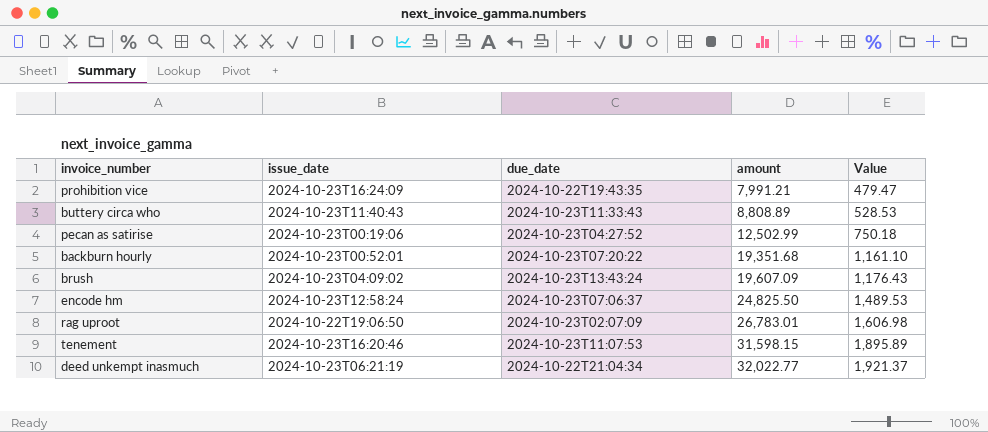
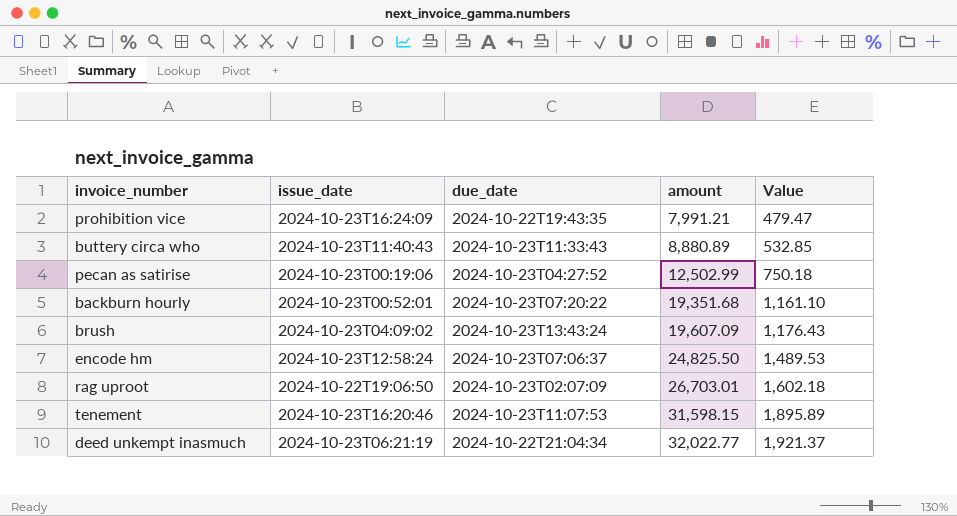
buttery circa who | amount: 8,808.89 -> 8,880.89
buttery circa who | Value: 528.53 -> 532.85
rag uproot | amount: 26,783.01 -> 26,703.01
rag uproot | Value: 1,606.98 -> 1,602.18

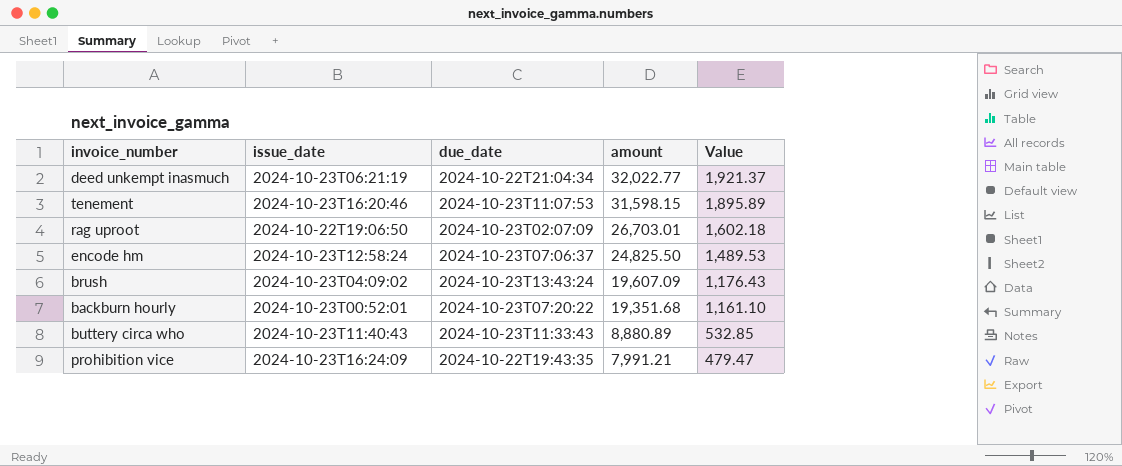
row order: amount ascending -> amount descending
row pecan as satirise: 2024-10-23T00:19:06 | 2024-10-23T04:27:52 | 12,502.99 | 750.18 -> none

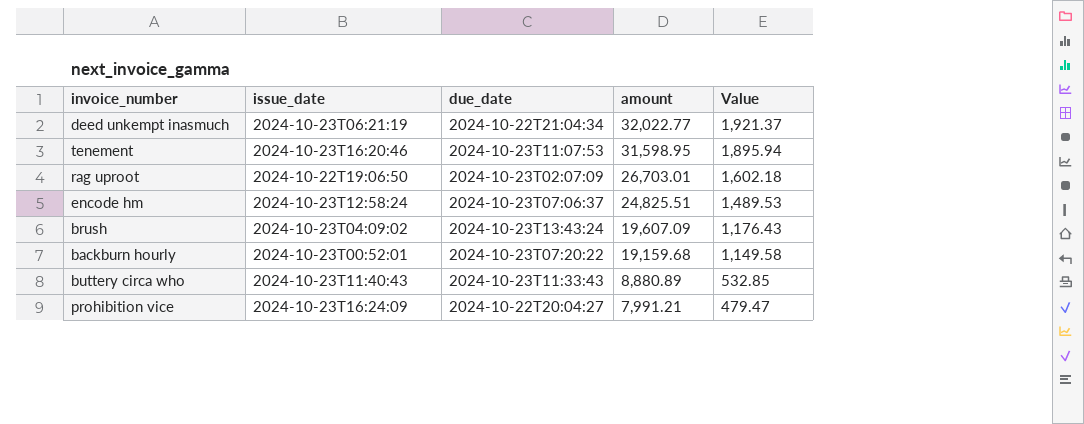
tenement | amount: 31,598.15 -> 31,598.95
tenement | Value: 1,895.89 -> 1,895.94
encode hm | amount: 24,825.50 -> 24,825.51
backburn hourly | amount: 19,351.68 -> 19,159.68
backburn hourly | Value: 1,161.10 -> 1,149.58
prohibition vice | due_date: 2024-10-22T19:43:35 -> 2024-10-22T20:04:27

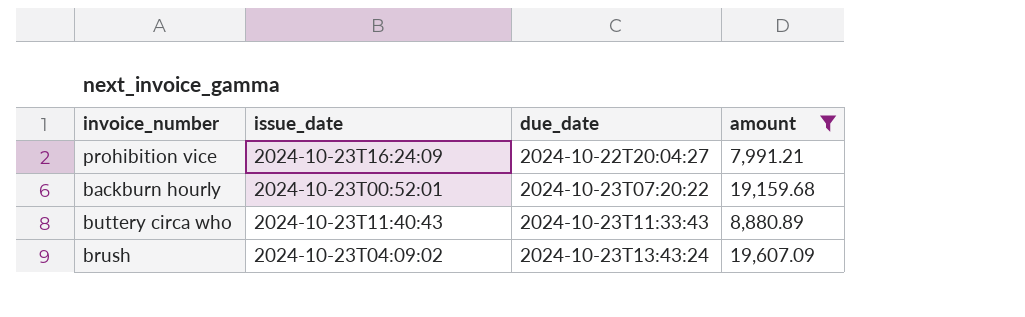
filter: none -> amount <= 19,607.09
row order: amount descending -> due_date ascending
column Value | formula: [amount] * 0.06 -> none

